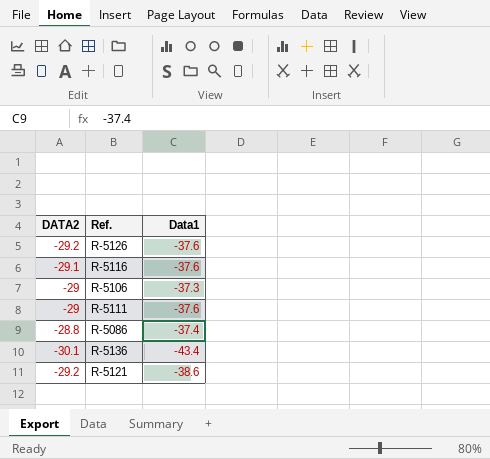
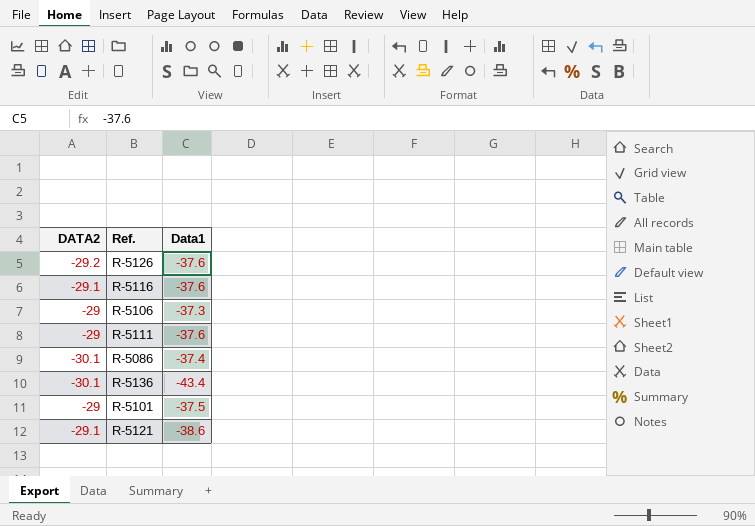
R-5086 | DATA2: -28.8 -> -30.1
row R-5101: none -> -29 | -37.5
R-5121 | DATA2: -29.2 -> -29.1

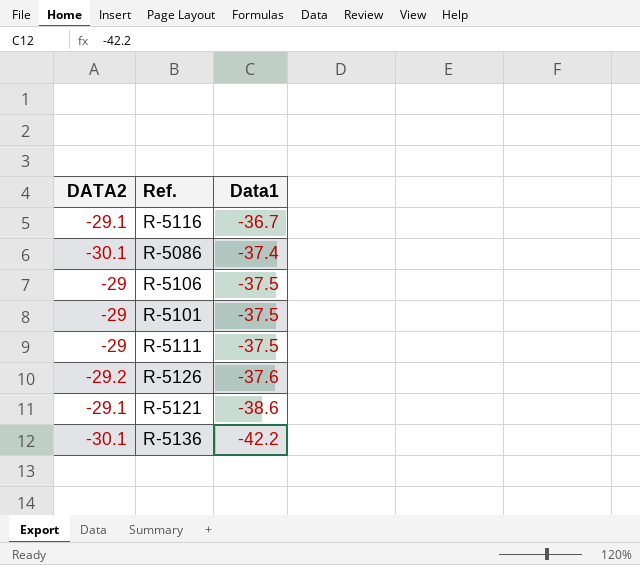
row order: none -> Data1 descending
R-5116 | Data1: -37.6 -> -36.7
R-5106 | Data1: -37.3 -> -37.5
R-5111 | Data1: -37.6 -> -37.5
R-5136 | Data1: -43.4 -> -42.2

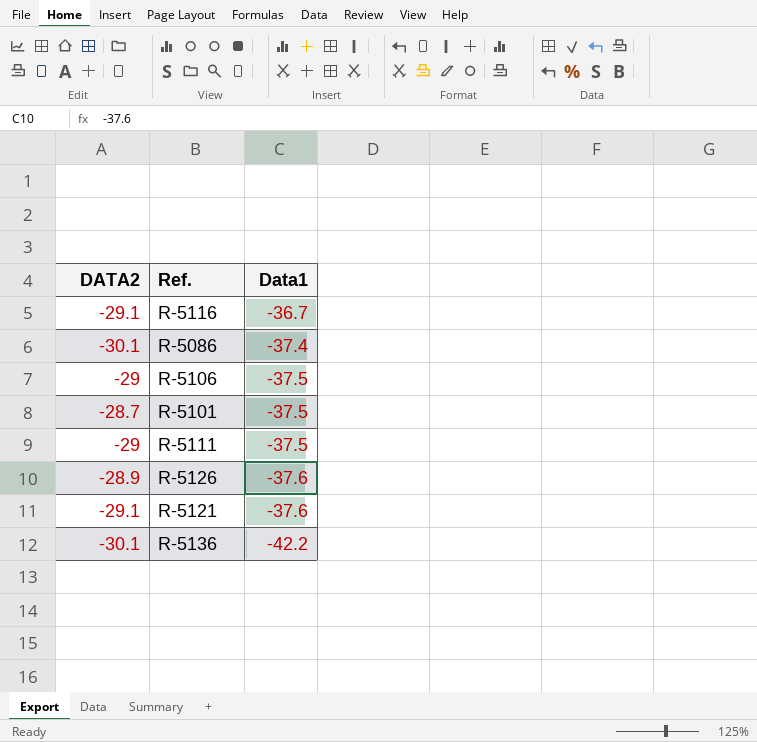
R-5101 | DATA2: -29 -> -28.7
R-5126 | DATA2: -29.2 -> -28.9
R-5121 | Data1: -38.6 -> -37.6

